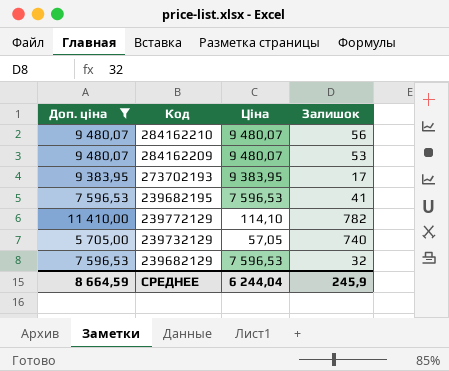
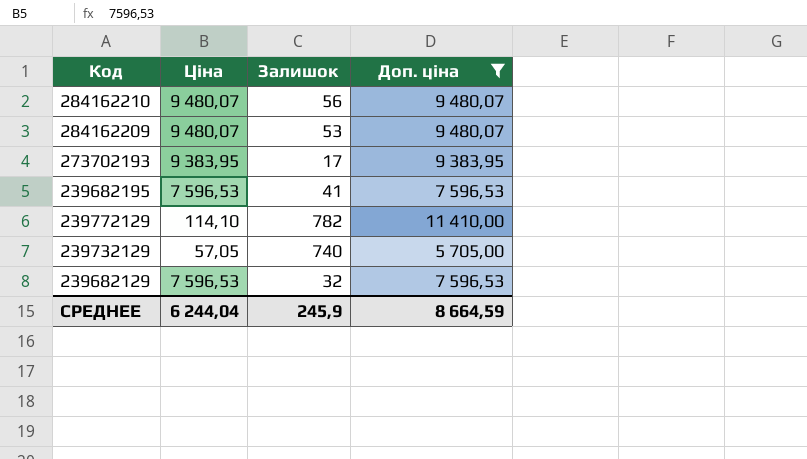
column Доп. ціна | position: 1 -> 4

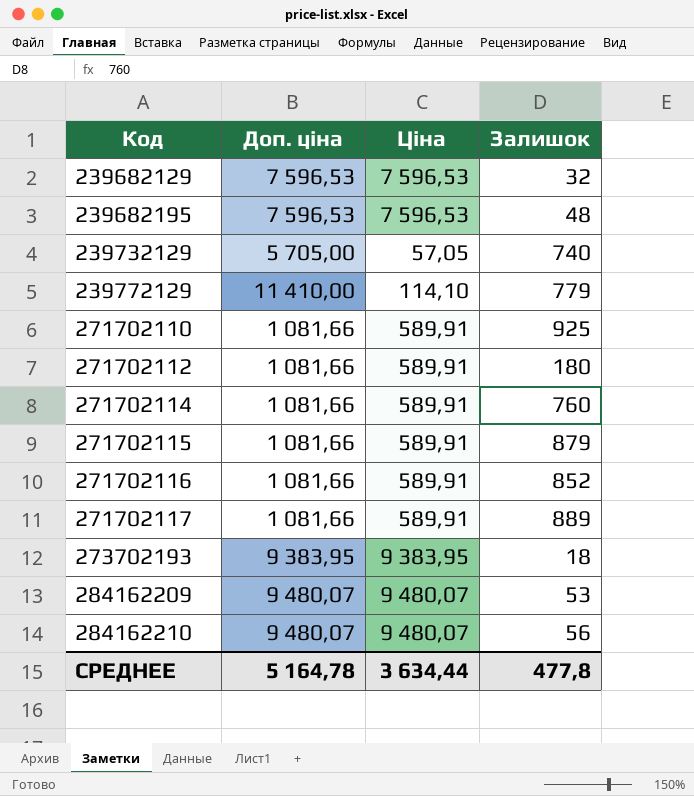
filter: Доп. ціна != 1 081,66 -> none
row order: none -> Код ascending
column Доп. ціна | position: 4 -> 2
239682195 | Залишок: 41 -> 48
239772129 | Залишок: 782 -> 779
273702193 | Залишок: 17 -> 18
СРЕДНЕЕ | Доп. ціна: 8 664,59 -> 5 164,78
СРЕДНЕЕ | Ціна: 6 244,04 -> 3 634,44
СРЕДНЕЕ | Залишок: 245,9 -> 477,8

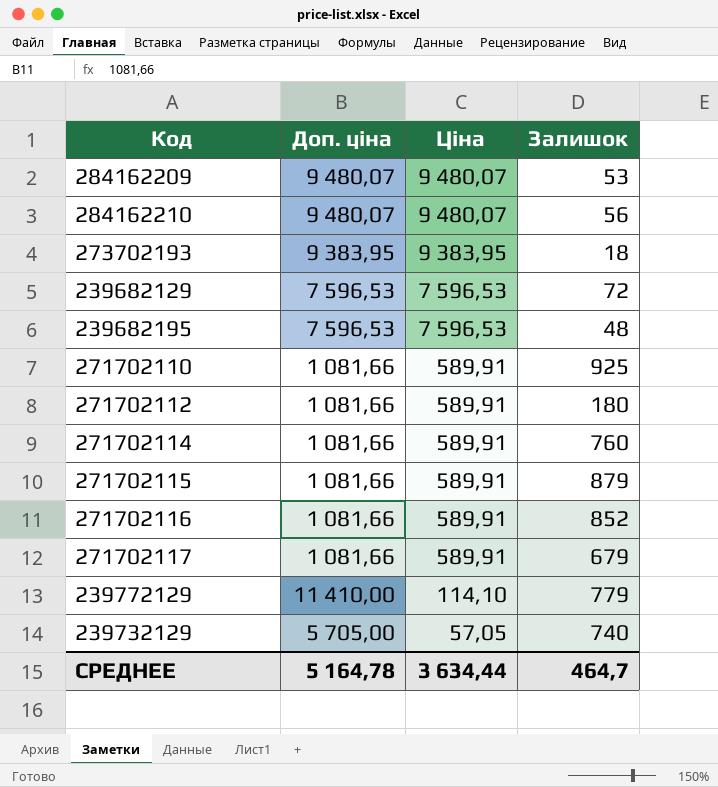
row order: Код ascending -> Ціна descending
239682129 | Залишок: 32 -> 72
271702117 | Залишок: 889 -> 679
СРЕДНЕЕ | Залишок: 477,8 -> 464,7

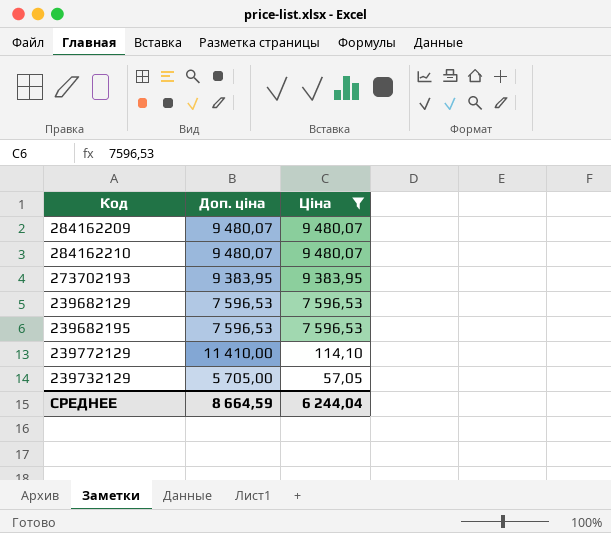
filter: none -> Ціна != 589,91
column Залишок | position: 4 -> none
СРЕДНЕЕ | Доп. ціна: 5 164,78 -> 8 664,59
СРЕДНЕЕ | Ціна: 3 634,44 -> 6 244,04

